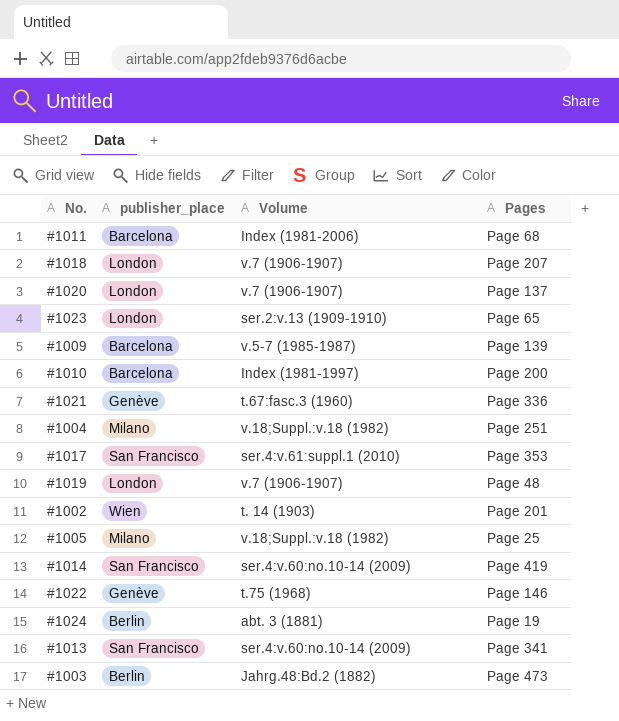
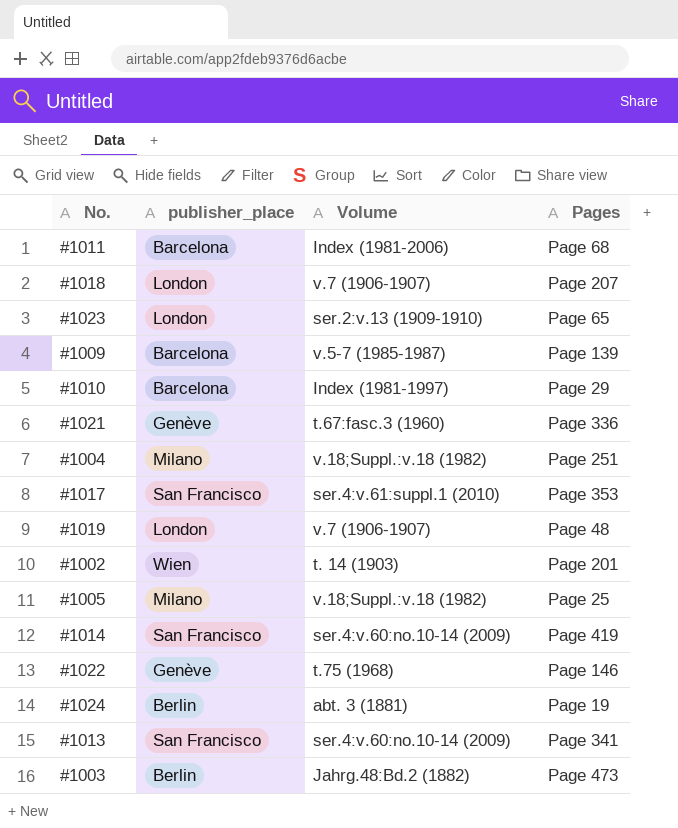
row #1020: London | v.7 (1906-1907) | Page 137 -> none
#1010 | Pages: Page 200 -> Page 29

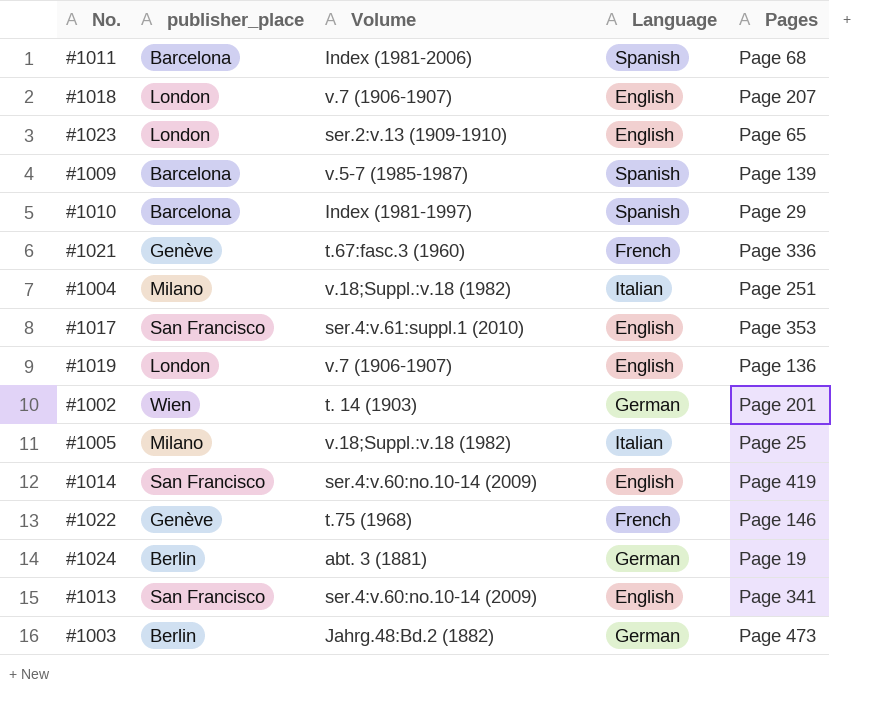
column Language | position: none -> 4
#1019 | Pages: Page 48 -> Page 136

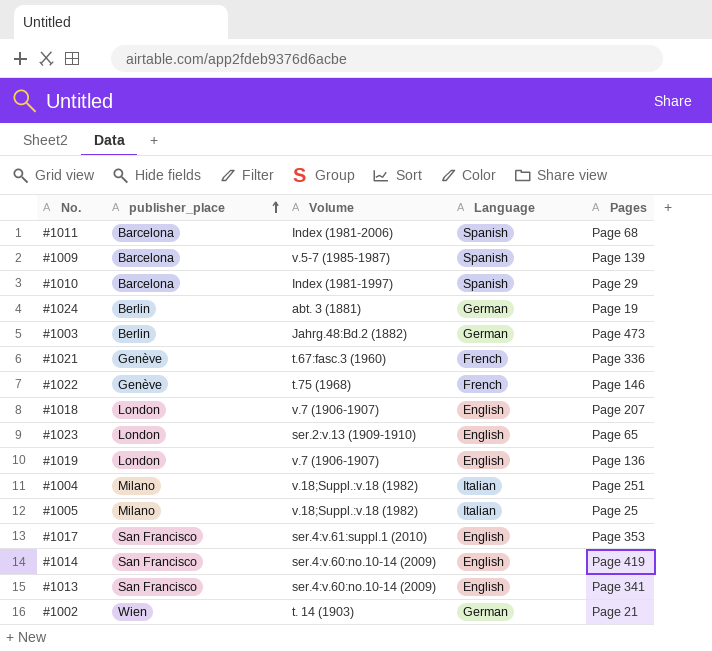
row order: none -> publisher_place ascending
#1002 | Pages: Page 201 -> Page 21

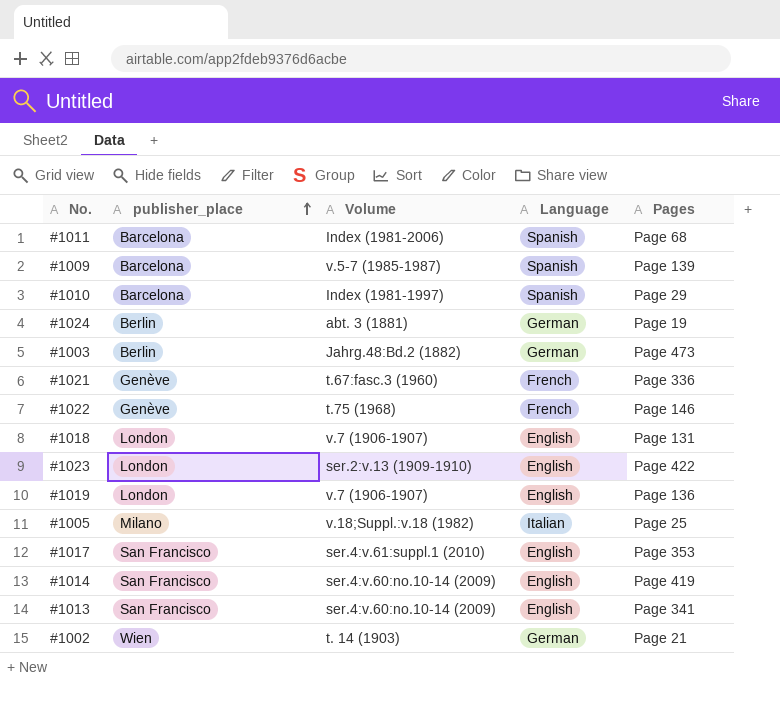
row #1004: Milano | v.18;Suppl.:v.18 (1982) | Italian | Page 251 -> none
#1018 | Pages: Page 207 -> Page 131
#1023 | Pages: Page 65 -> Page 422

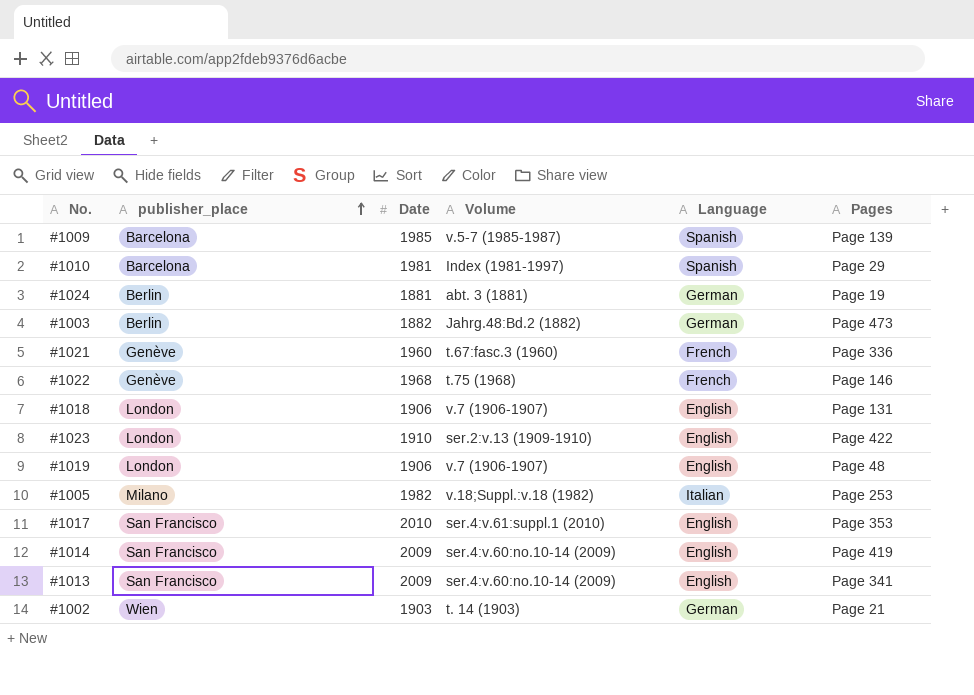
column Date | position: none -> 3
row #1011: Barcelona | Index (1981-2006) | Spanish | Page 68 -> none
#1019 | Pages: Page 136 -> Page 48
#1005 | Pages: Page 25 -> Page 253

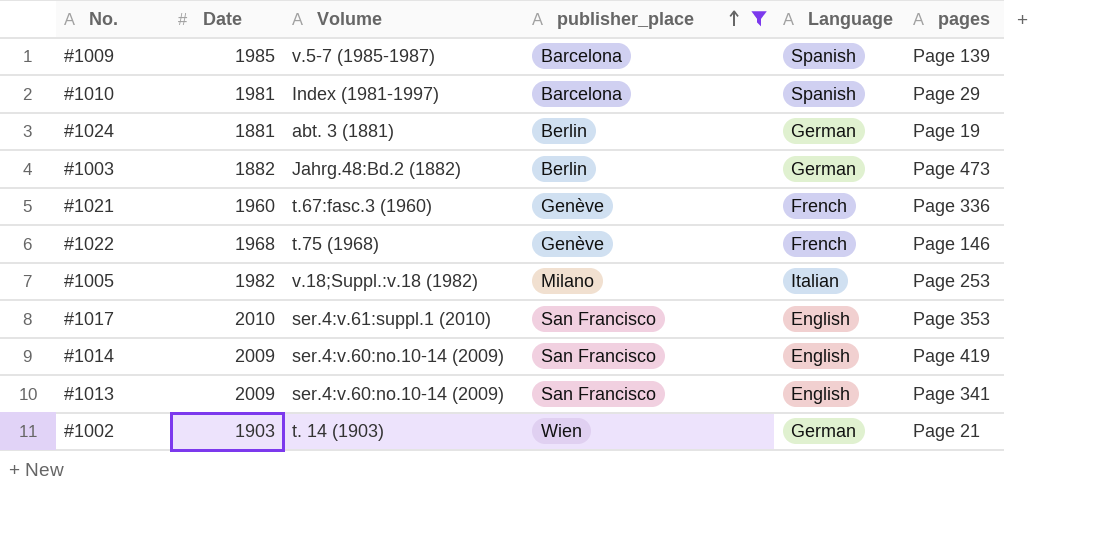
filter: none -> publisher_place != London
column publisher_place | position: 2 -> 4
column name: Pages -> pages

